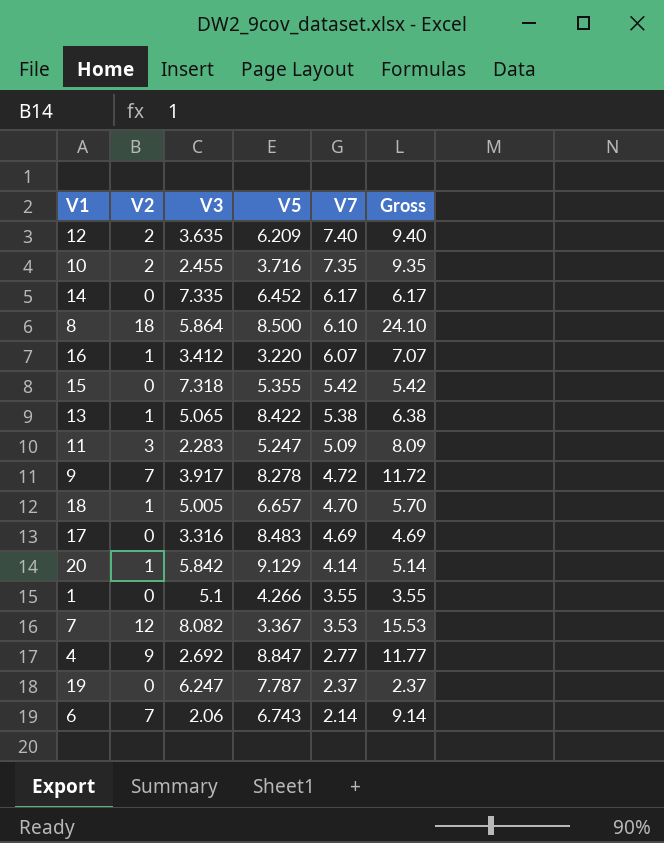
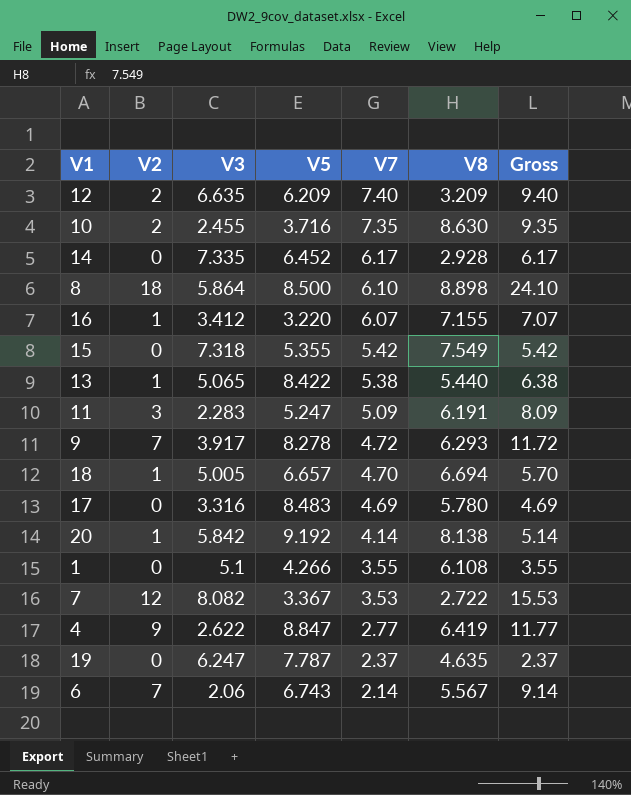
column V8 | position: none -> 6
12 | V3: 3.635 -> 6.635
20 | V5: 9.129 -> 9.192
4 | V3: 2.692 -> 2.622

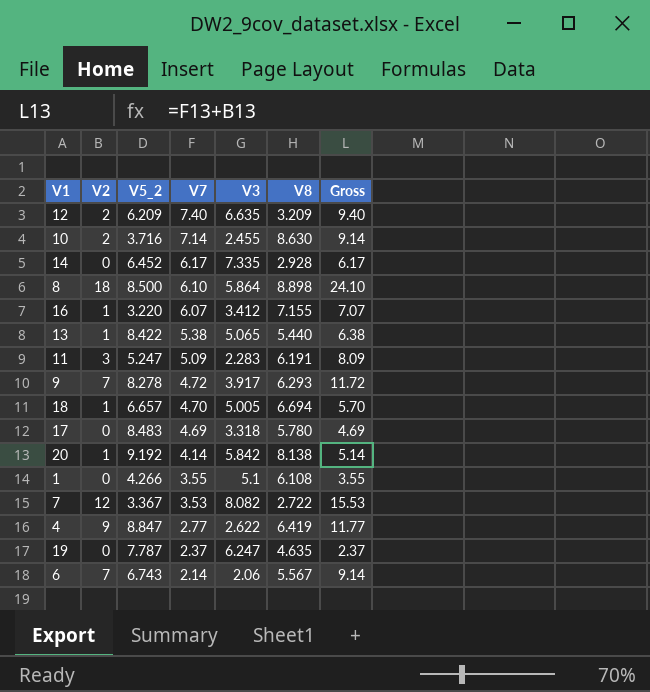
column name: V5 -> V5_2
column V3 | position: 3 -> 5
row 15: 0 | 7.318 | 5.355 | 5.42 | 7.549 | 5.42 -> none
10 | V7: 7.35 -> 7.14
10 | Gross: 9.35 -> 9.14
17 | V3: 3.316 -> 3.318

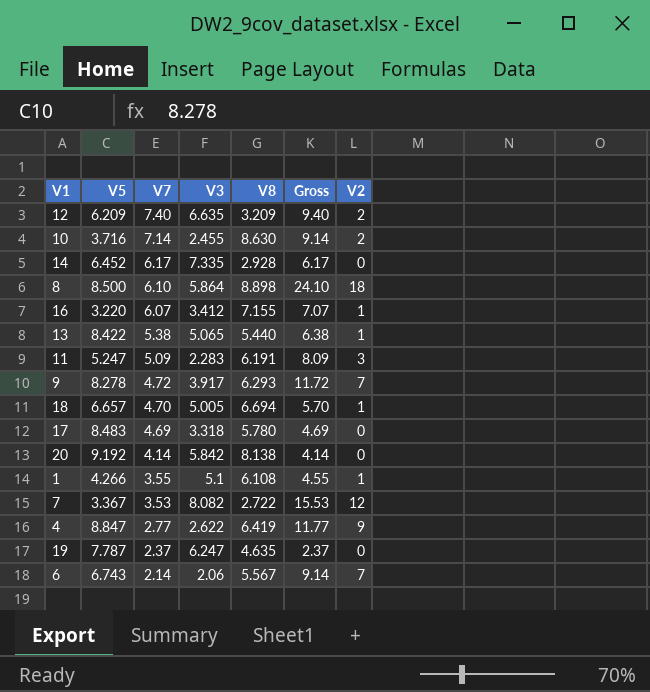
column name: V5_2 -> V5
column V2 | position: 2 -> 7
20 | Gross: 5.14 -> 4.14
20 | V2: 1 -> 0
1 | Gross: 3.55 -> 4.55
1 | V2: 0 -> 1

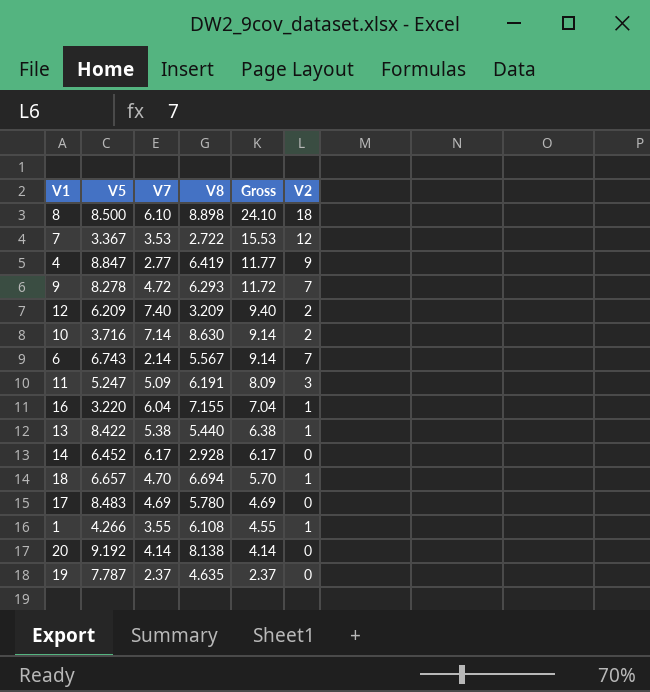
row order: V7 descending -> Gross descending
column V3 | position: 4 -> none
16 | V7: 6.07 -> 6.04
16 | Gross: 7.07 -> 7.04

